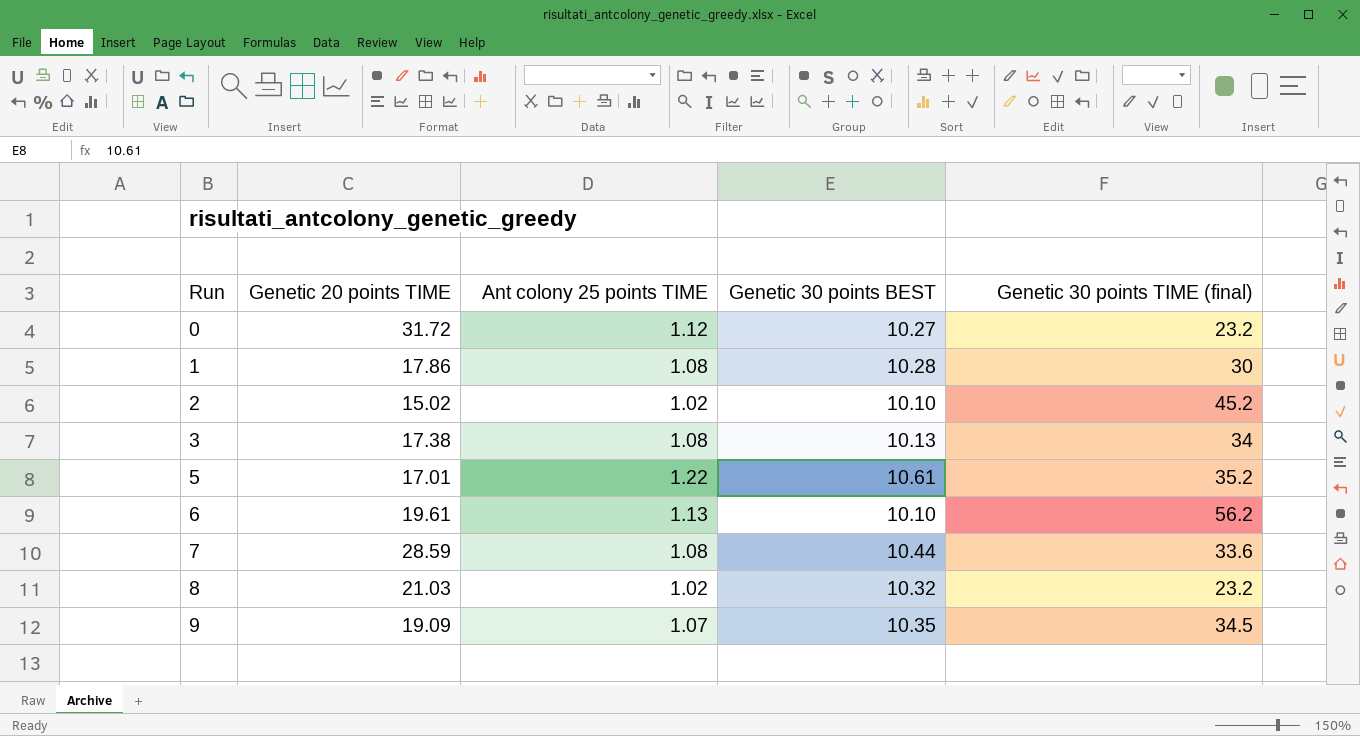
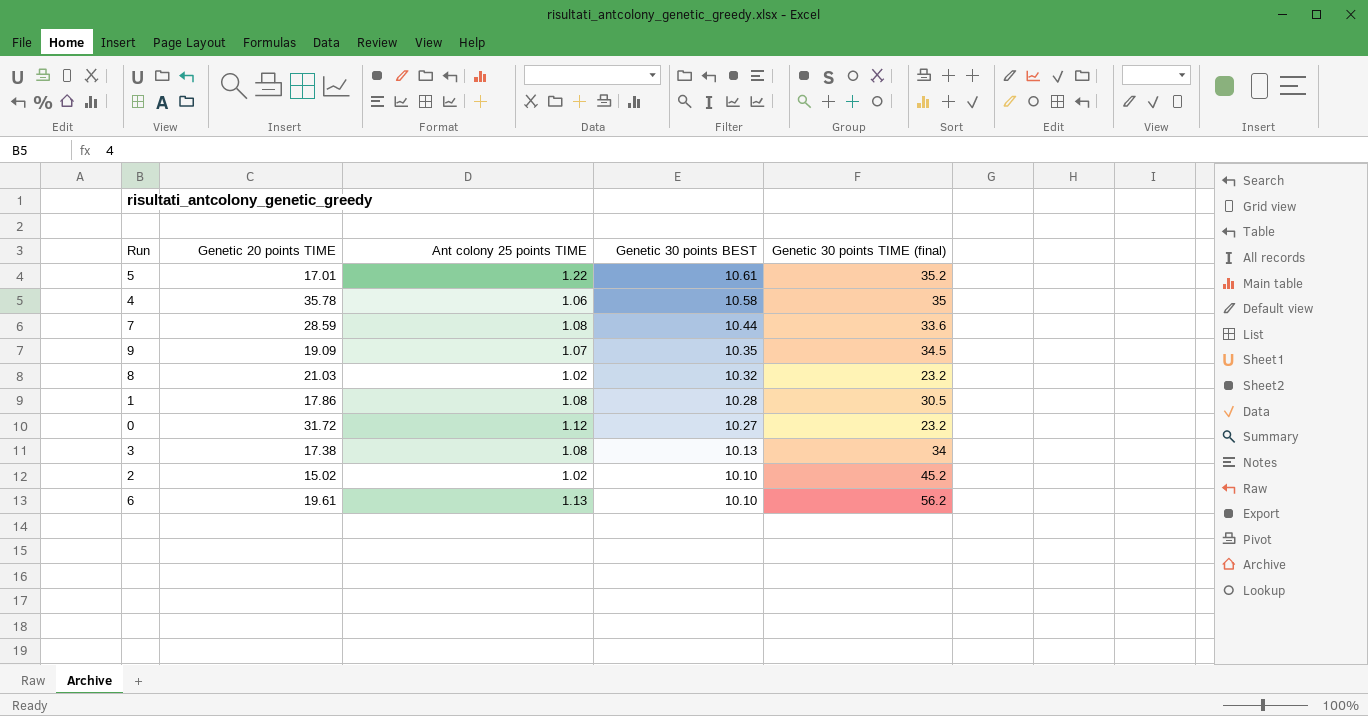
row order: Run ascending -> Genetic 30 points BEST descending
row 4: none -> 35.78 | 1.06 | 10.58 | 35
1 | Genetic 30 points TIME (final): 30 -> 30.5

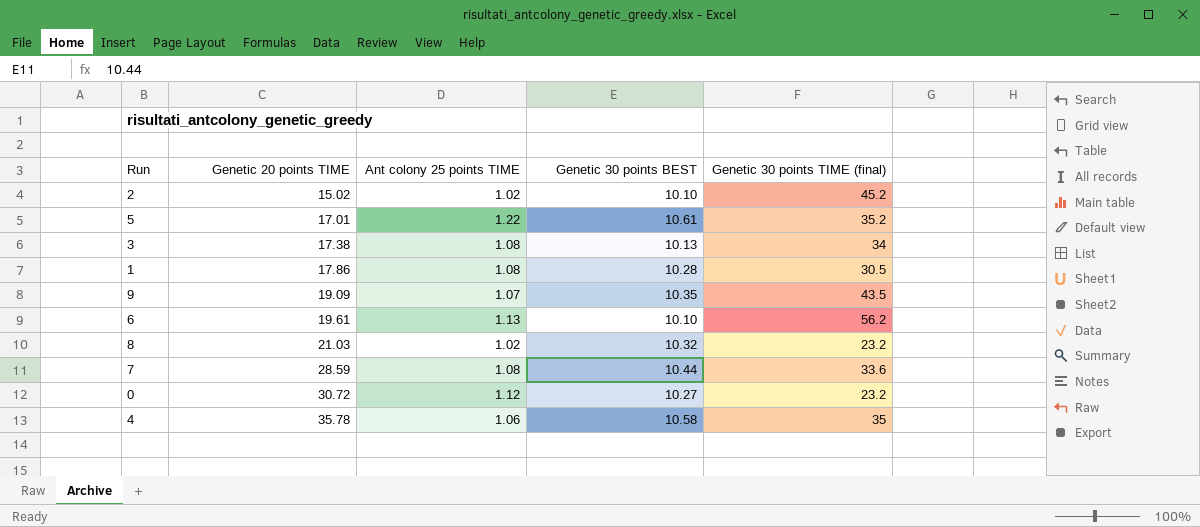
row order: Genetic 30 points BEST descending -> Genetic 20 points TIME ascending
9 | Genetic 30 points TIME (final): 34.5 -> 43.5
0 | Genetic 20 points TIME: 31.72 -> 30.72

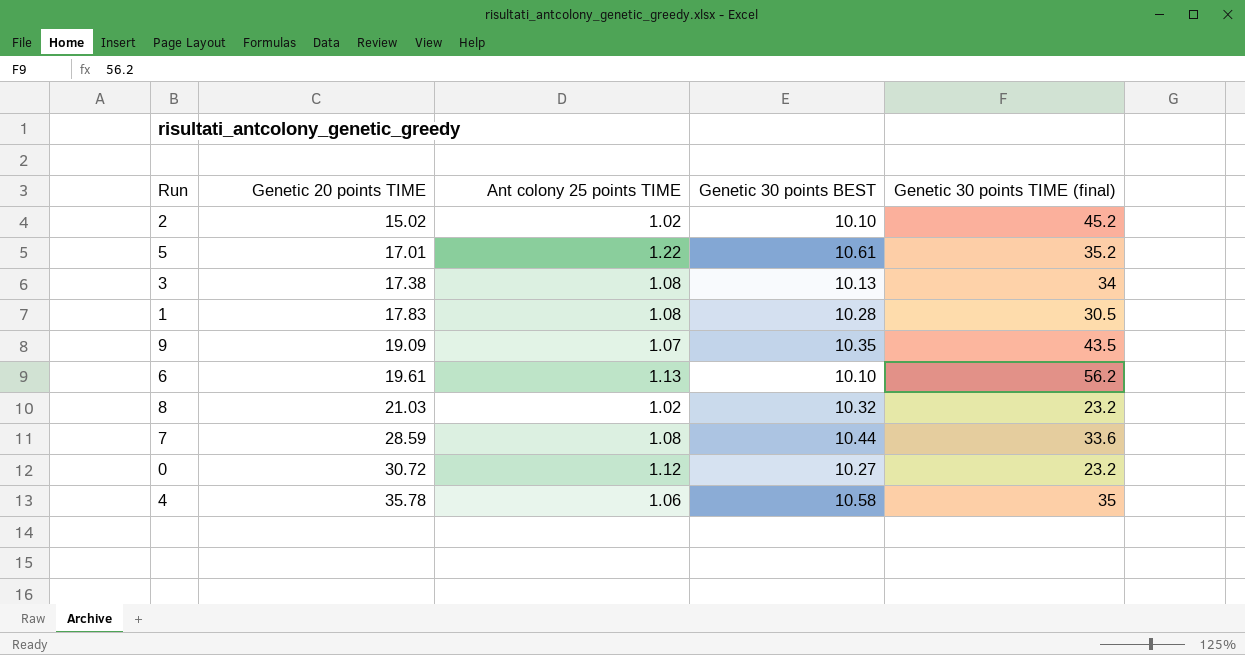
1 | Genetic 20 points TIME: 17.86 -> 17.83

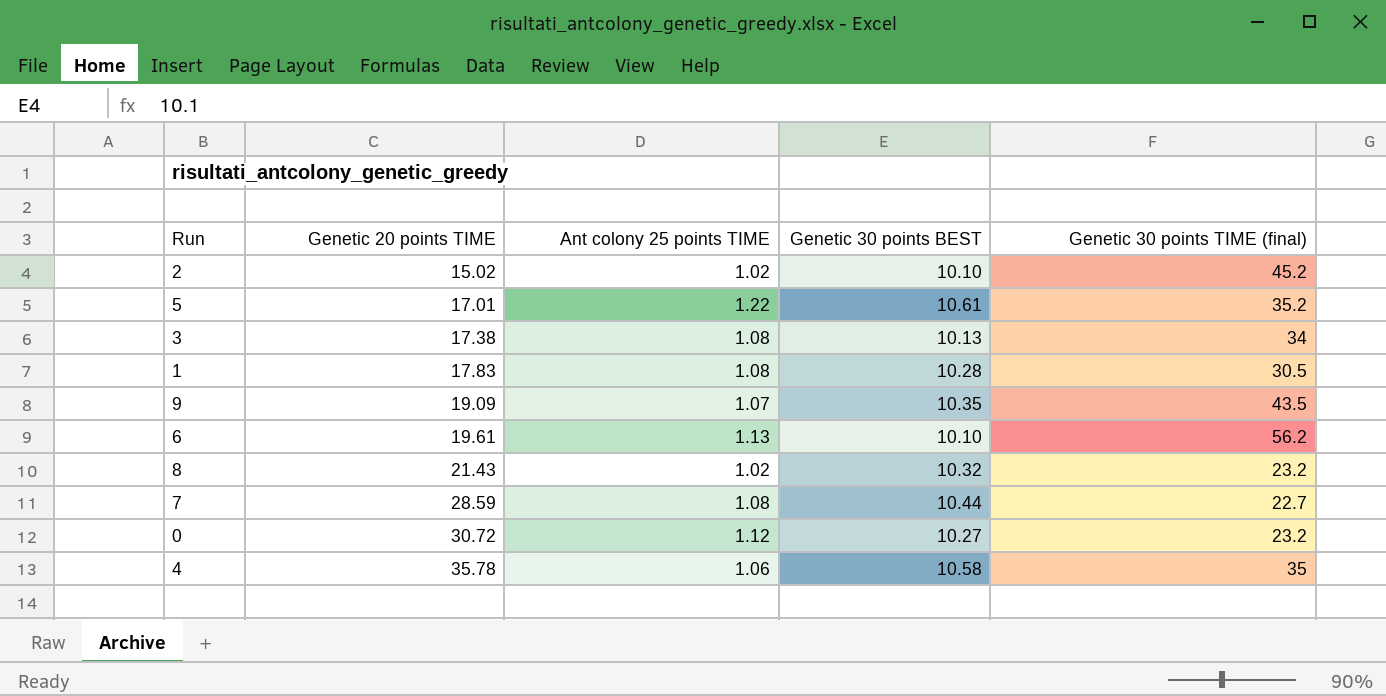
8 | Genetic 20 points TIME: 21.03 -> 21.43
7 | Genetic 30 points TIME (final): 33.6 -> 22.7

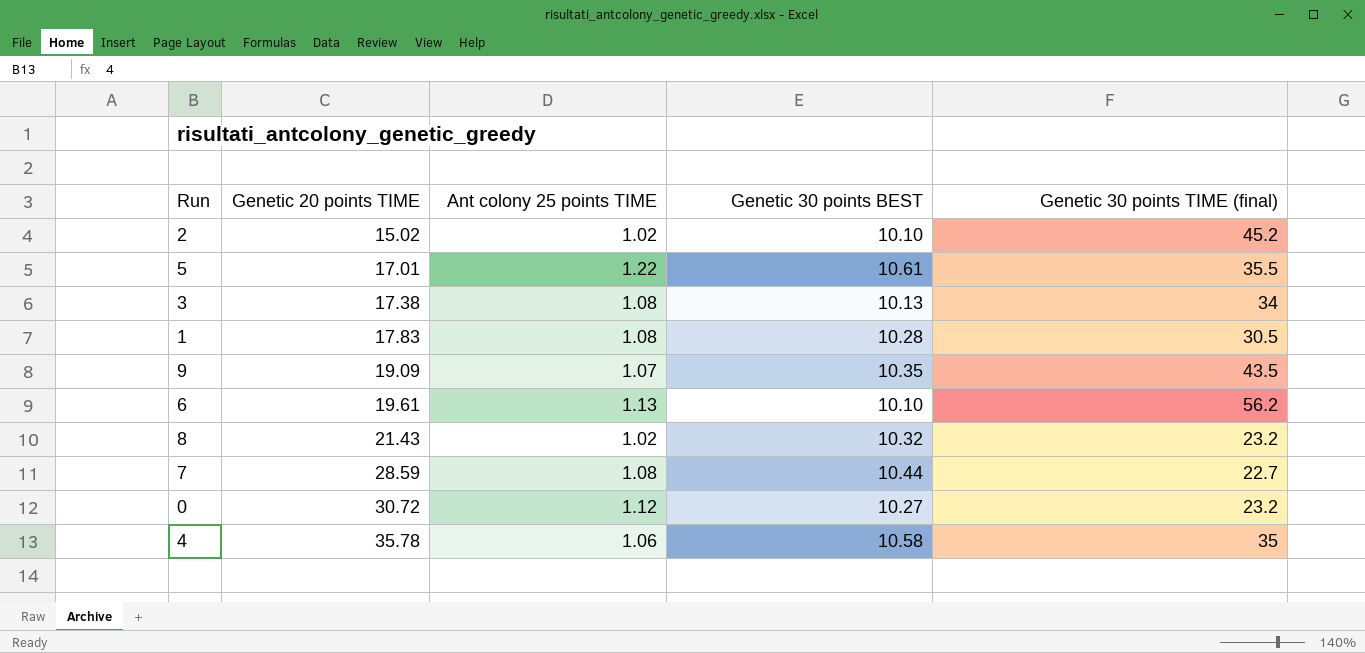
5 | Genetic 30 points TIME (final): 35.2 -> 35.5

